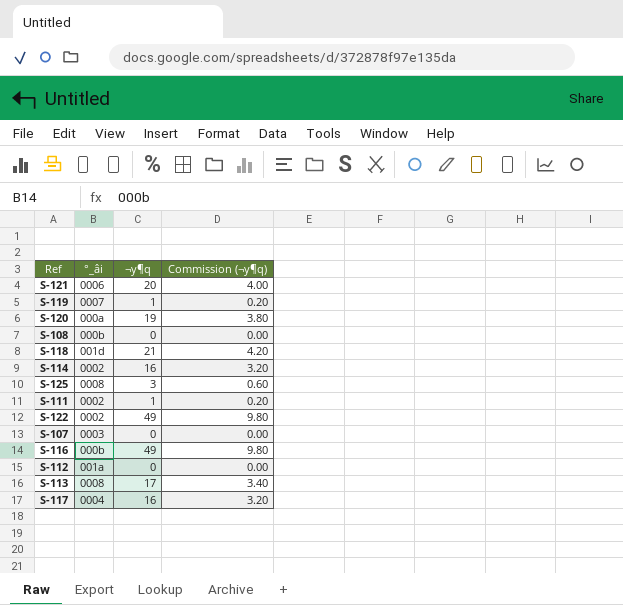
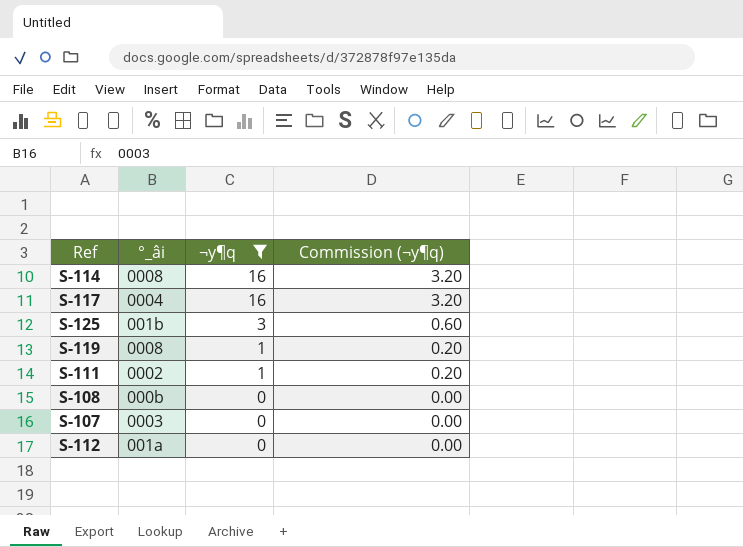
filter: none -> ¬y¶q <= 16
row order: none -> ¬y¶q descending
S-114 | °_âi: 0002 -> 0008
S-125 | °_âi: 0008 -> 001b
S-119 | °_âi: 0007 -> 0008

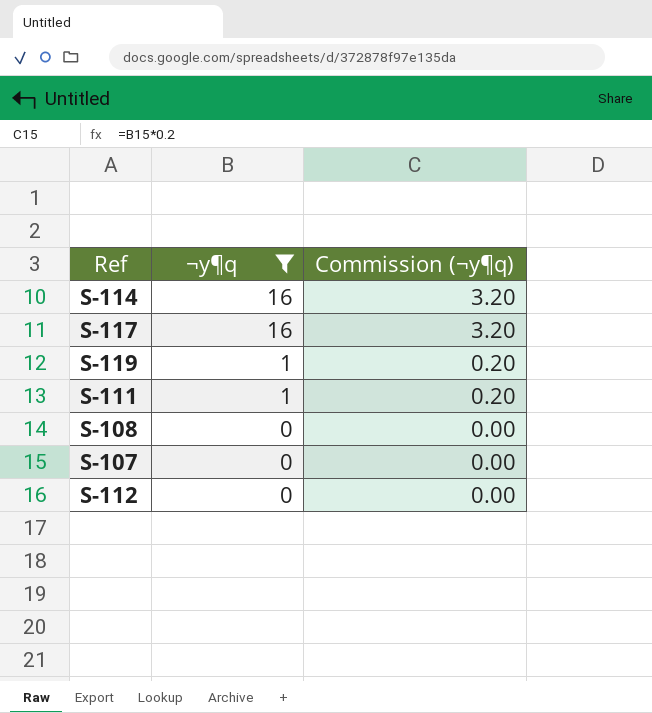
column °_âi | position: 2 -> none
row S-125: 001b | 3 | 0.60 -> none

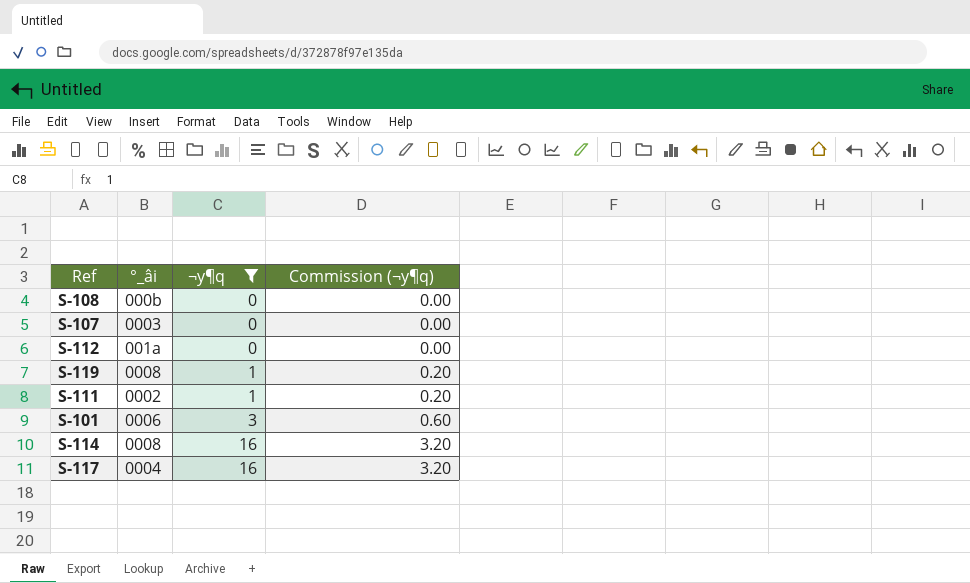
row order: ¬y¶q descending -> ¬y¶q ascending
column °_âi | position: none -> 2
row S-101: none -> 0006 | 3 | 0.60

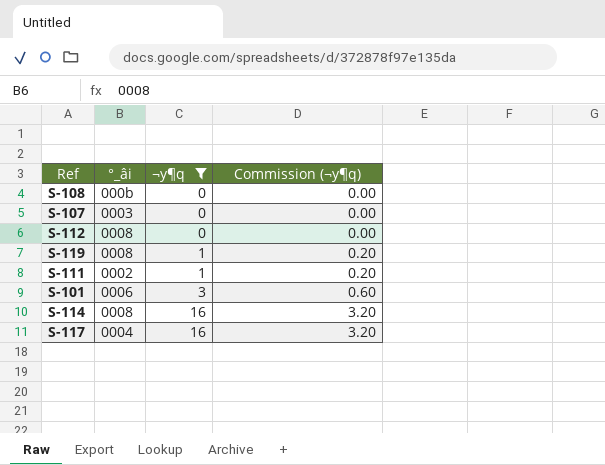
S-112 | °_âi: 001a -> 0008

